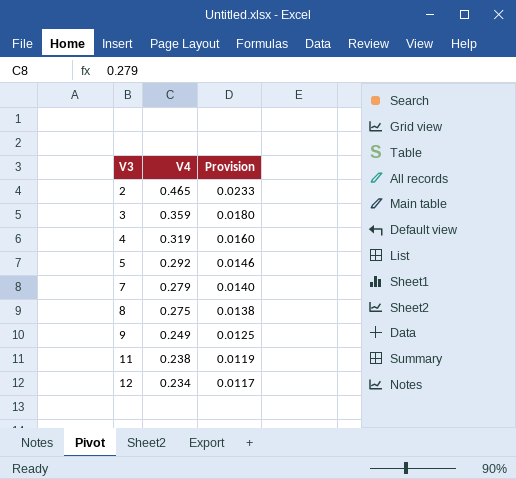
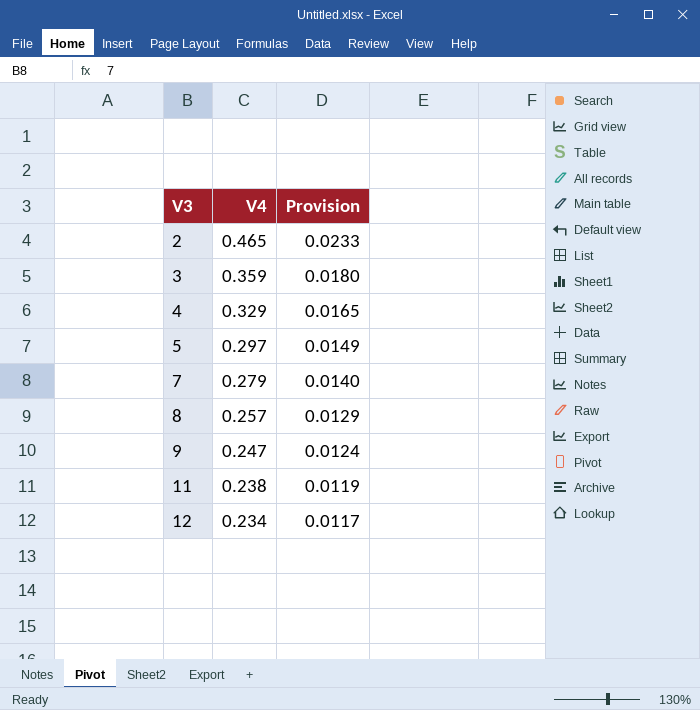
4 | V4: 0.319 -> 0.329
4 | Provision: 0.0160 -> 0.0165
5 | V4: 0.292 -> 0.297
5 | Provision: 0.0146 -> 0.0149
8 | V4: 0.275 -> 0.257
8 | Provision: 0.0138 -> 0.0129
9 | V4: 0.249 -> 0.247
9 | Provision: 0.0125 -> 0.0124

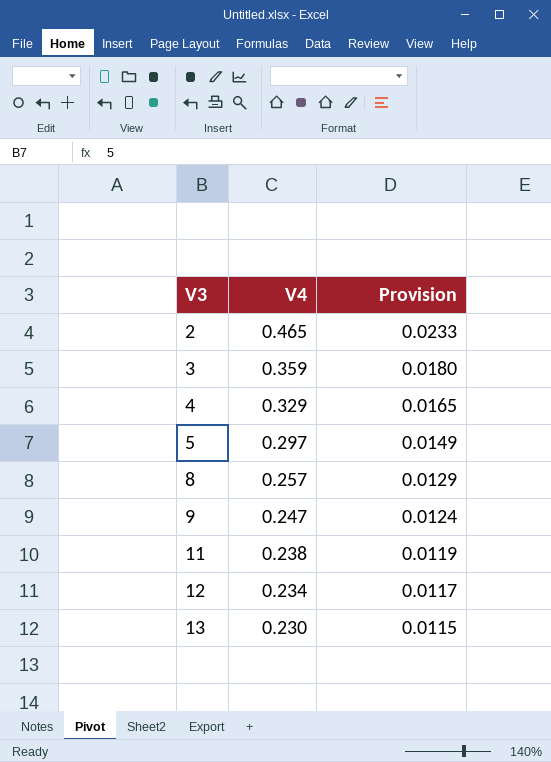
row 7: 0.279 | 0.0140 -> none
row 13: none -> 0.230 | 0.0115

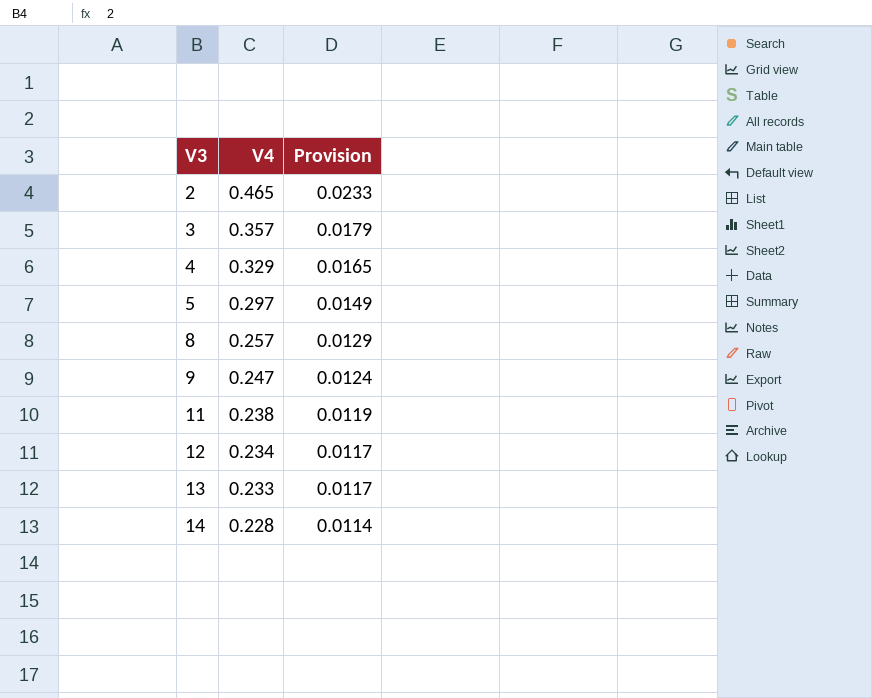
3 | V4: 0.359 -> 0.357
3 | Provision: 0.0180 -> 0.0179
13 | V4: 0.230 -> 0.233
13 | Provision: 0.0115 -> 0.0117
row 14: none -> 0.228 | 0.0114

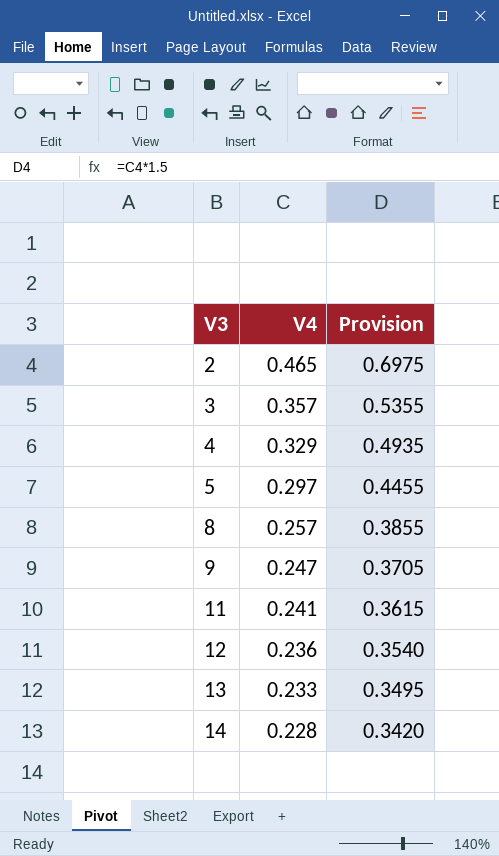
column Provision | formula: [V4] * 0.05 -> [V4] * 1.5
11 | V4: 0.238 -> 0.241
12 | V4: 0.234 -> 0.236

